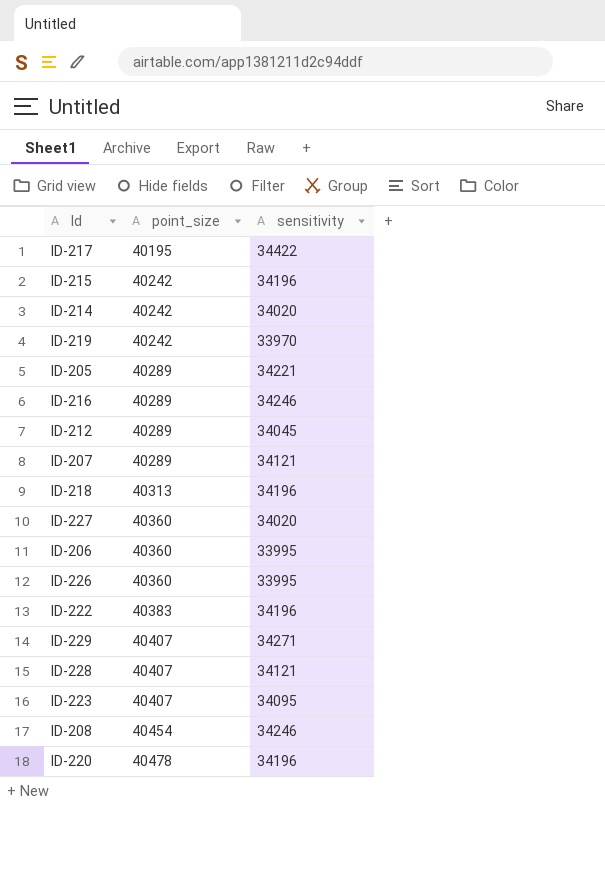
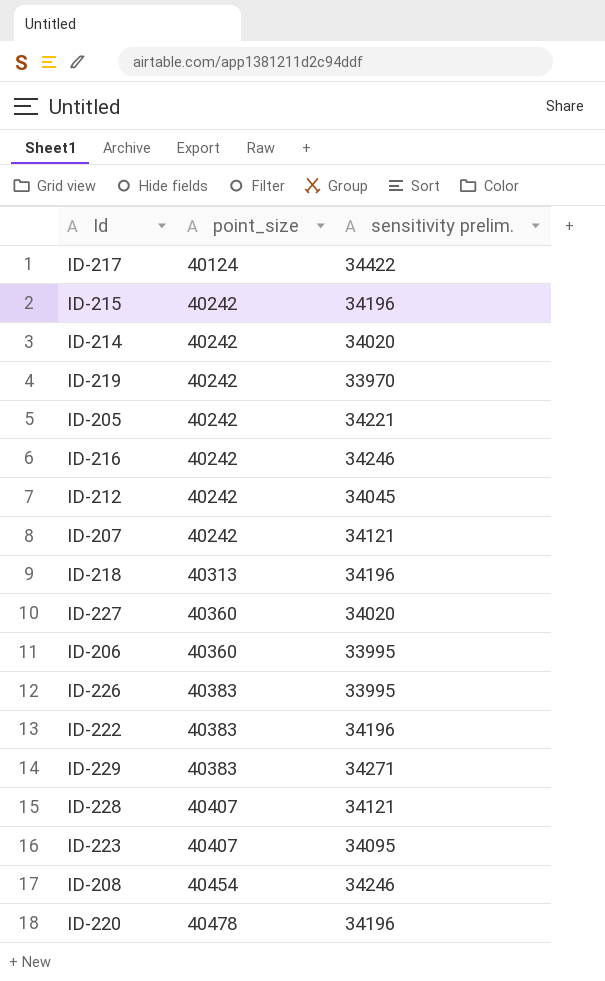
column name: sensitivity -> sensitivity prelim.
ID-217 | point_size: 40195 -> 40124
ID-205 | point_size: 40289 -> 40242
ID-216 | point_size: 40289 -> 40242
ID-212 | point_size: 40289 -> 40242
ID-207 | point_size: 40289 -> 40242
ID-226 | point_size: 40360 -> 40383
ID-229 | point_size: 40407 -> 40383

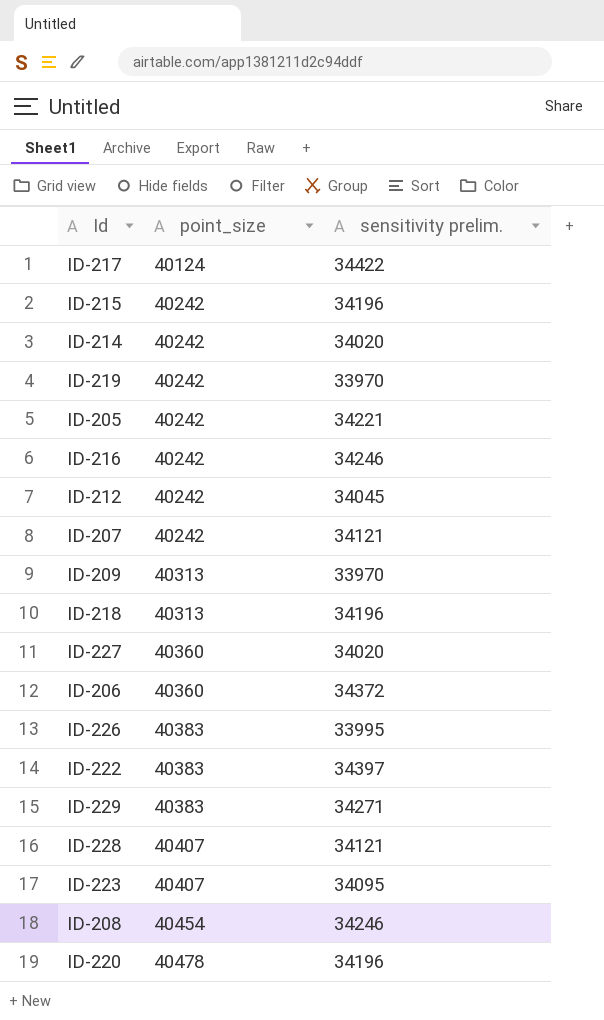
row ID-209: none -> 40313 | 33970
ID-206 | sensitivity prelim.: 33995 -> 34372
ID-222 | sensitivity prelim.: 34196 -> 34397

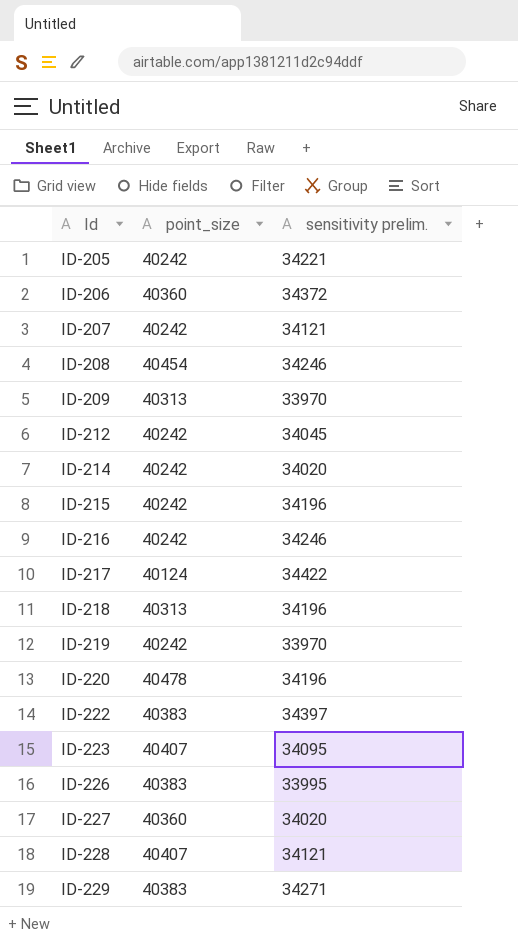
row order: point_size ascending -> Id ascending

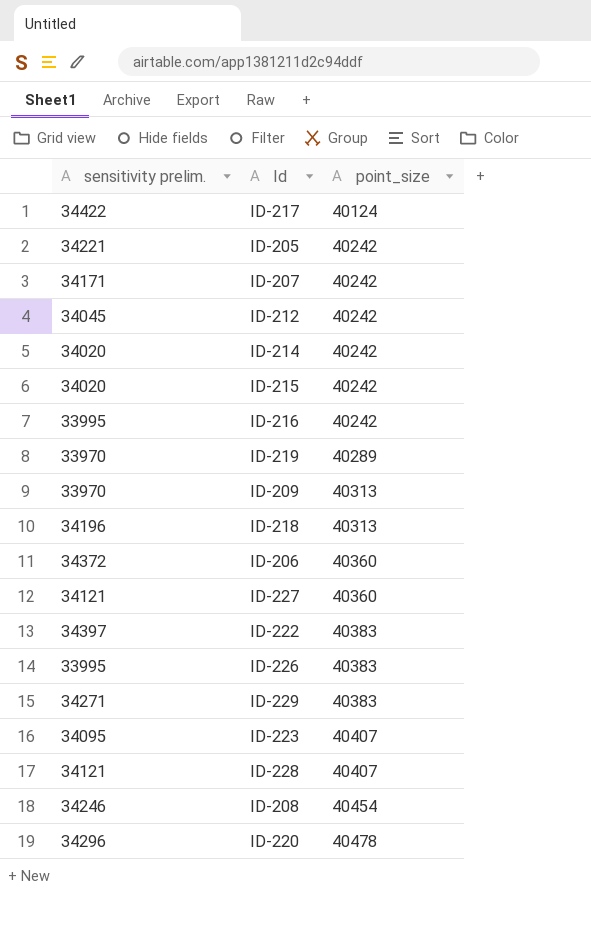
row order: Id ascending -> point_size ascending
column sensitivity prelim. | position: 3 -> 1
ID-207 | sensitivity prelim.: 34121 -> 34171
ID-215 | sensitivity prelim.: 34196 -> 34020
ID-216 | sensitivity prelim.: 34246 -> 33995
ID-219 | point_size: 40242 -> 40289
ID-227 | sensitivity prelim.: 34020 -> 34121
ID-220 | sensitivity prelim.: 34196 -> 34296

